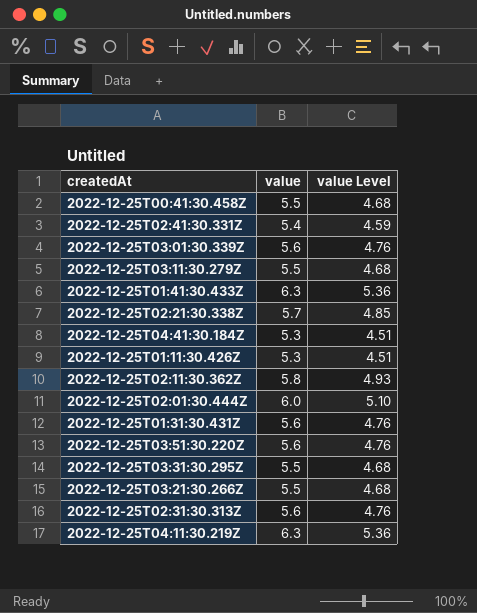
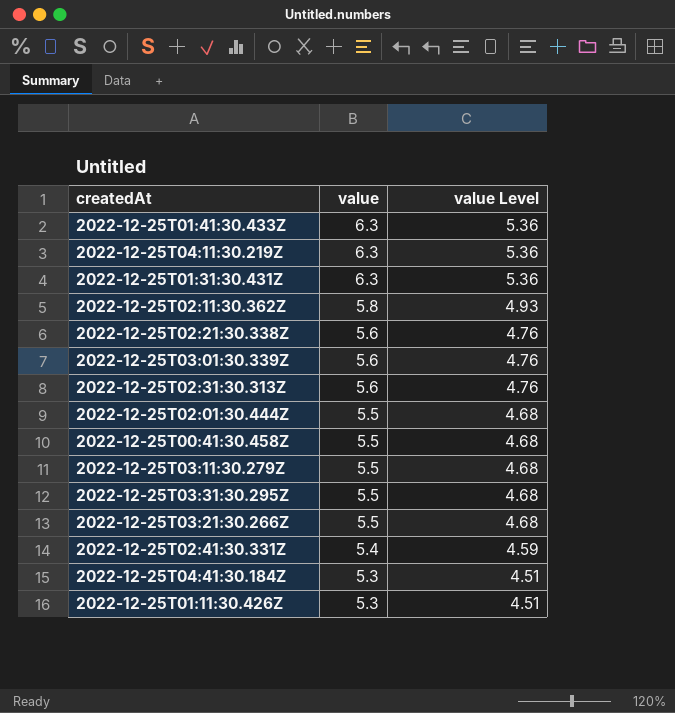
row order: none -> value descending
row 2022-12-25T03:51:30.220Z: 5.6 | 4.76 -> none
2022-12-25T01:31:30.431Z | value: 5.6 -> 6.3
2022-12-25T01:31:30.431Z | value Level: 4.76 -> 5.36
2022-12-25T02:21:30.338Z | value: 5.7 -> 5.6
2022-12-25T02:21:30.338Z | value Level: 4.85 -> 4.76
2022-12-25T02:01:30.444Z | value: 6.0 -> 5.5
2022-12-25T02:01:30.444Z | value Level: 5.10 -> 4.68

